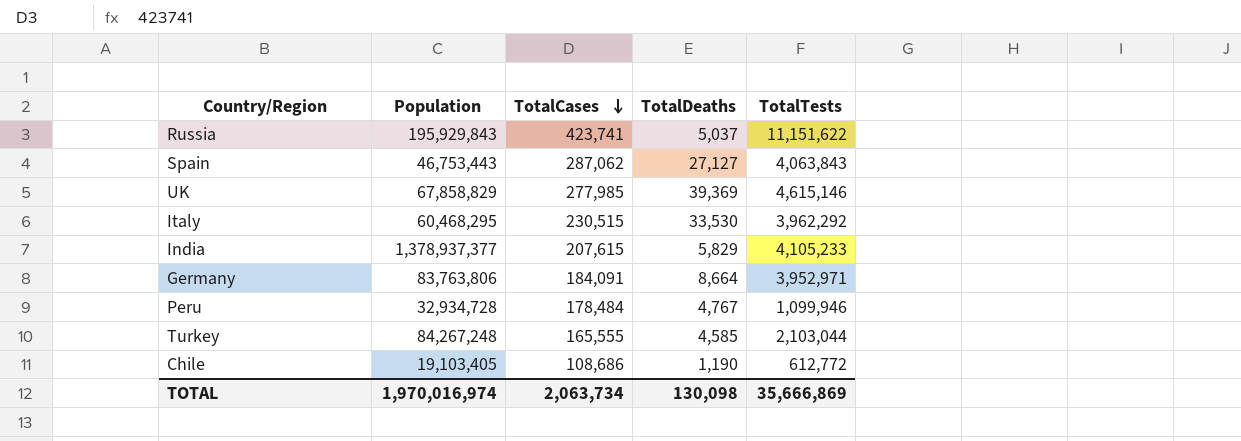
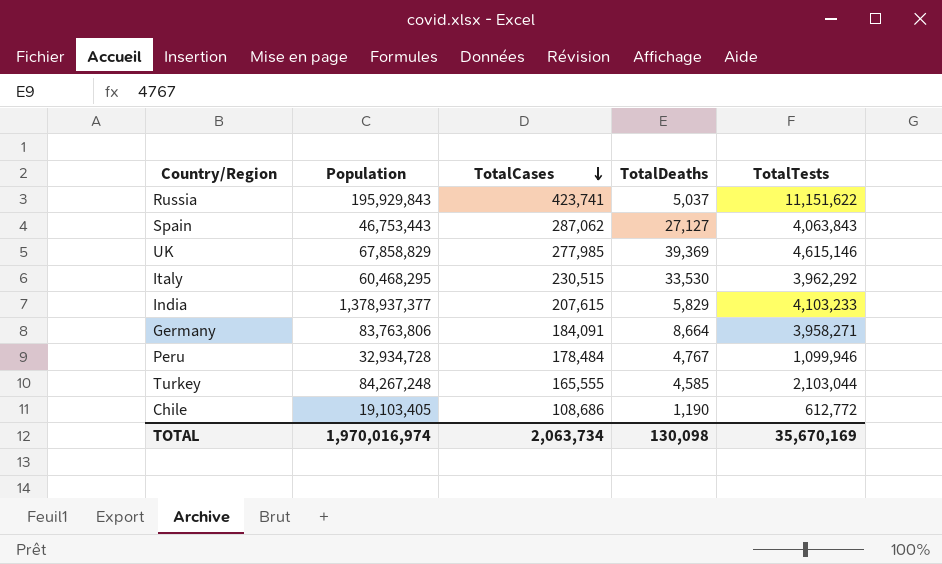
India | TotalTests: 4,105,233 -> 4,103,233
Germany | TotalTests: 3,952,971 -> 3,958,271
TOTAL | TotalTests: 35,666,869 -> 35,670,169

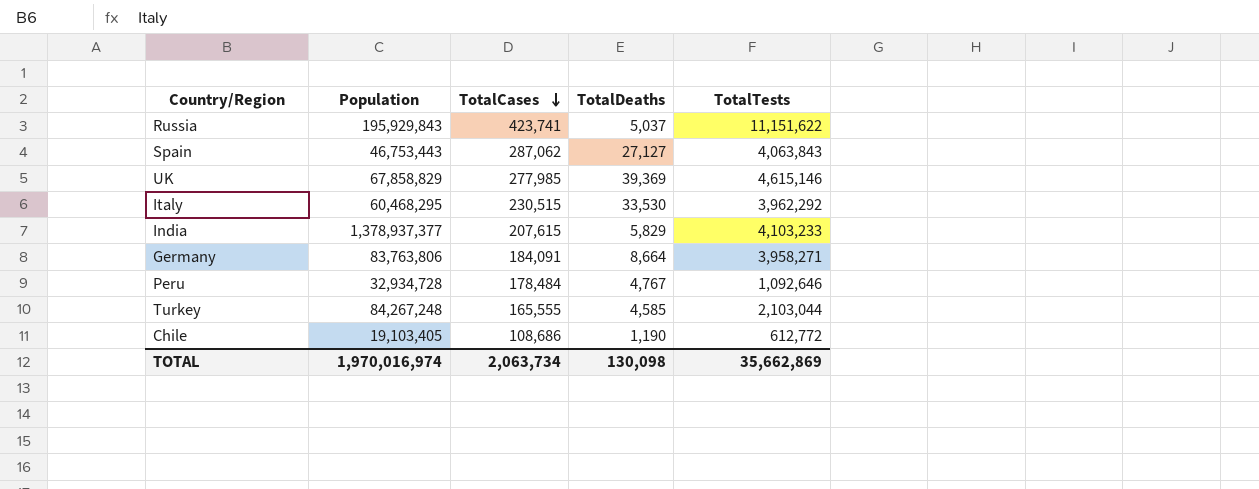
Peru | TotalTests: 1,099,946 -> 1,092,646
TOTAL | TotalTests: 35,670,169 -> 35,662,869

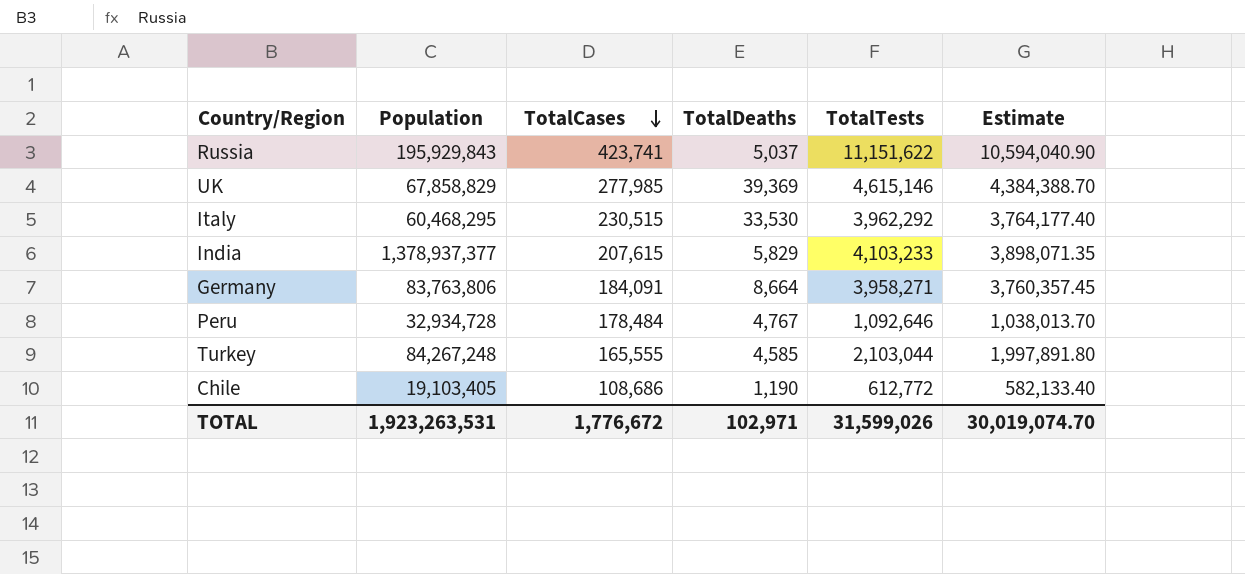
column Estimate | formula: none -> [TotalTests] * 0.95
row Spain: 46,753,443 | 287,062 | 27,127 | 4,063,843 -> none
TOTAL | Population: 1,970,016,974 -> 1,923,263,531
TOTAL | TotalCases: 2,063,734 -> 1,776,672
TOTAL | TotalDeaths: 130,098 -> 102,971
TOTAL | TotalTests: 35,662,869 -> 31,599,026

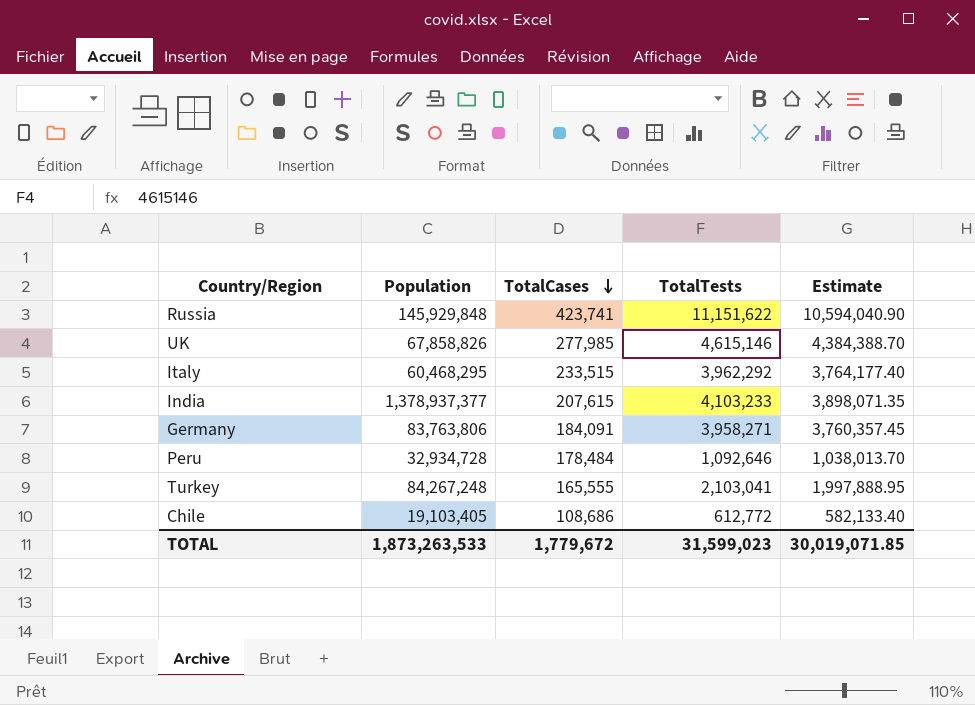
column TotalDeaths | position: 4 -> none
Russia | Population: 195,929,843 -> 145,929,848
UK | Population: 67,858,829 -> 67,858,826
Italy | TotalCases: 230,515 -> 233,515
Turkey | TotalTests: 2,103,044 -> 2,103,041
Turkey | Estimate: 1,997,891.80 -> 1,997,888.95
TOTAL | Population: 1,923,263,531 -> 1,873,263,533
TOTAL | TotalCases: 1,776,672 -> 1,779,672
TOTAL | TotalTests: 31,599,026 -> 31,599,023
TOTAL | Estimate: 30,019,074.70 -> 30,019,071.85

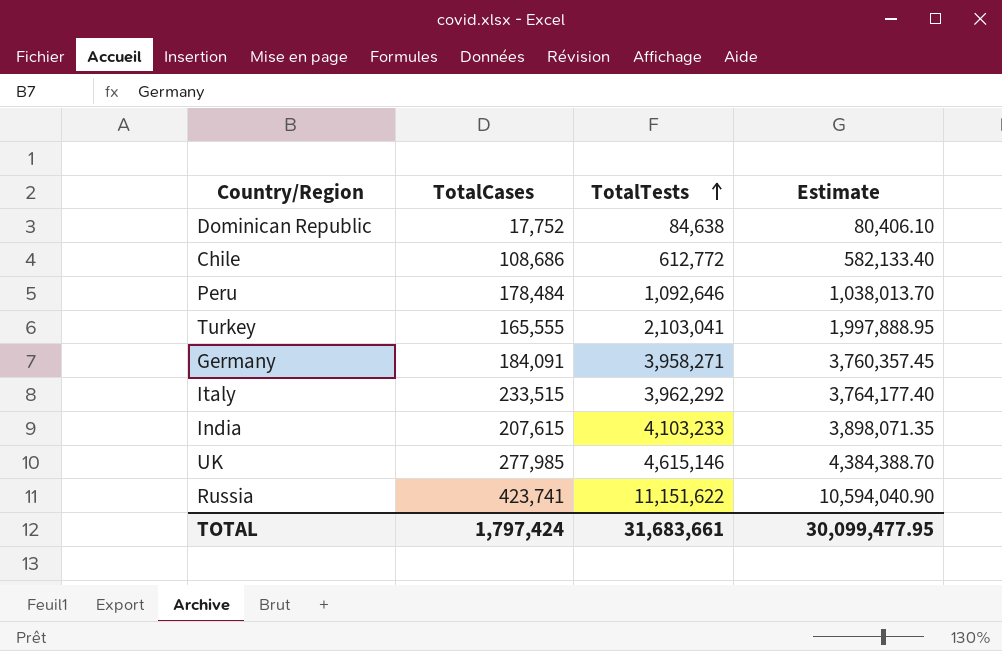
row order: TotalCases descending -> TotalTests ascending
column Population | position: 2 -> none
row Dominican Republic: none -> 17,752 | 84,638 | 80,406.10
TOTAL | TotalCases: 1,779,672 -> 1,797,424
TOTAL | TotalTests: 31,599,023 -> 31,683,661
TOTAL | Estimate: 30,019,071.85 -> 30,099,477.95

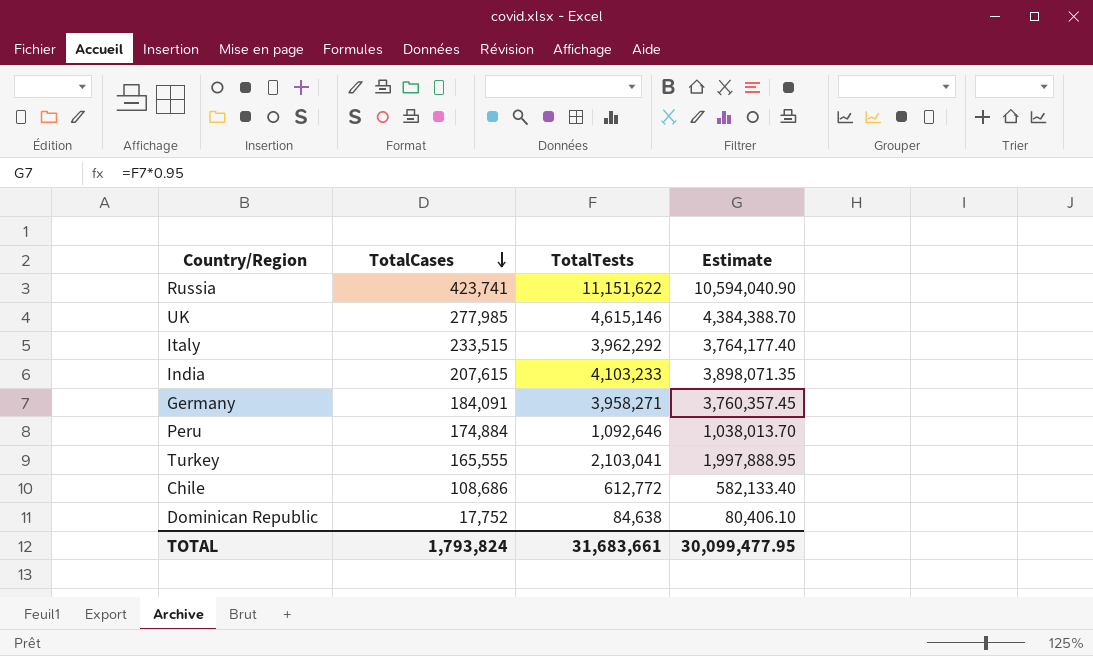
row order: TotalTests ascending -> TotalCases descending
Peru | TotalCases: 178,484 -> 174,884
TOTAL | TotalCases: 1,797,424 -> 1,793,824

